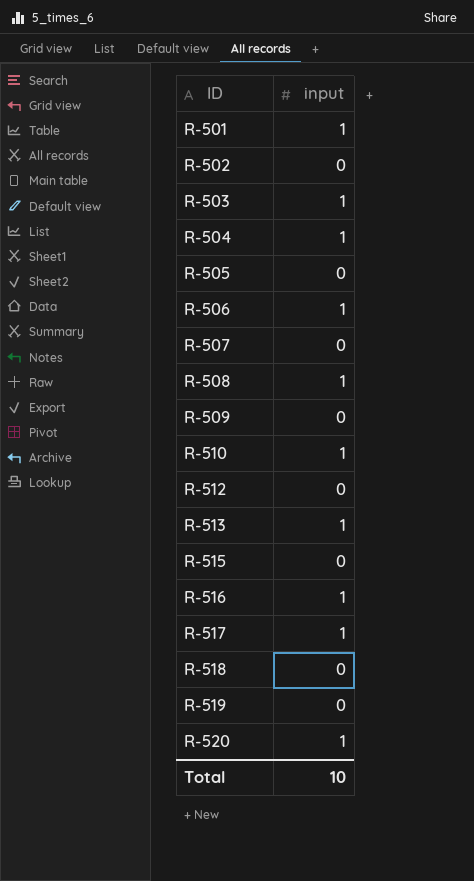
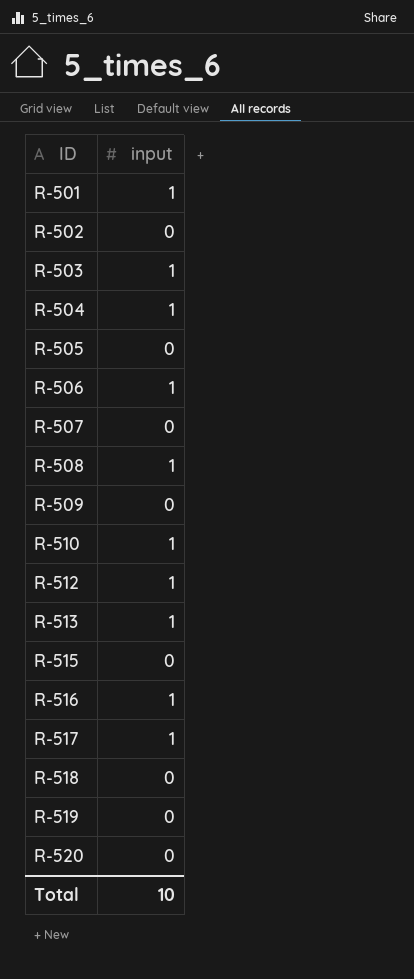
R-512 | input: 0 -> 1
R-520 | input: 1 -> 0

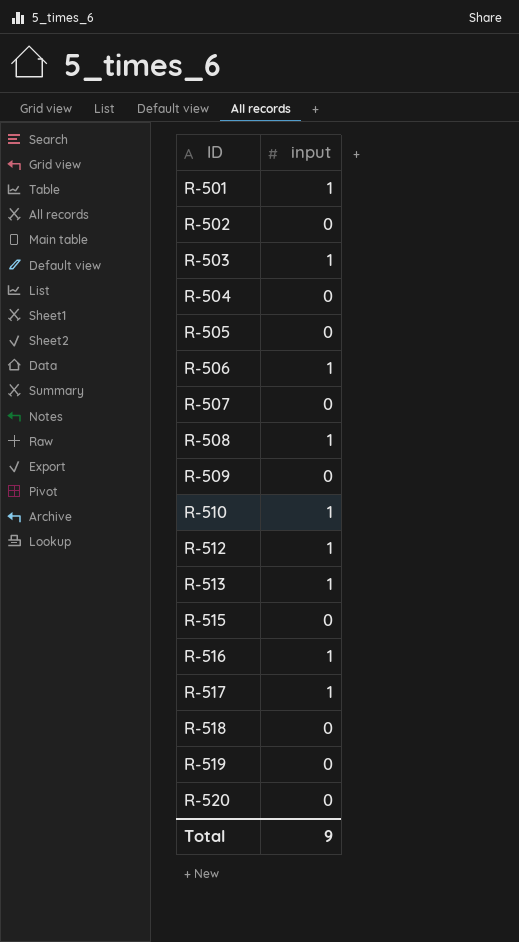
R-504 | input: 1 -> 0
Total | input: 10 -> 9

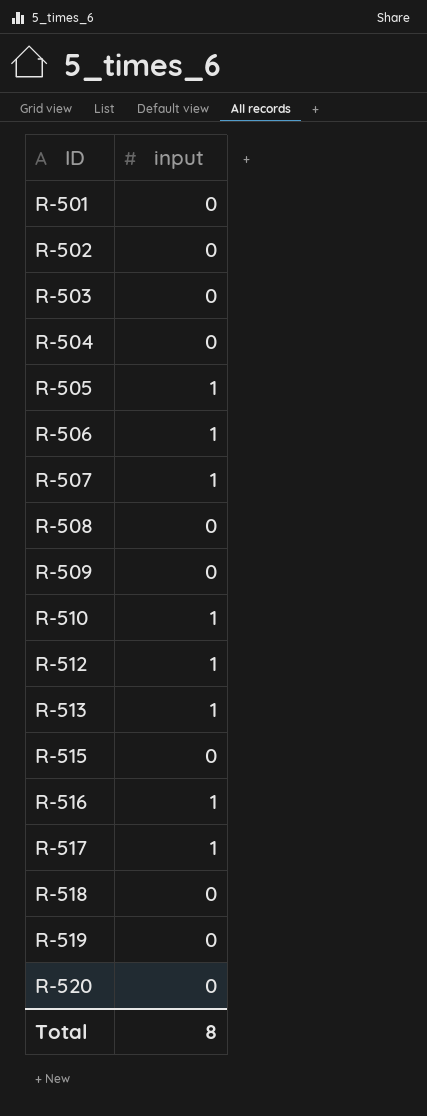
R-501 | input: 1 -> 0
R-503 | input: 1 -> 0
R-505 | input: 0 -> 1
R-507 | input: 0 -> 1
R-508 | input: 1 -> 0
Total | input: 9 -> 8

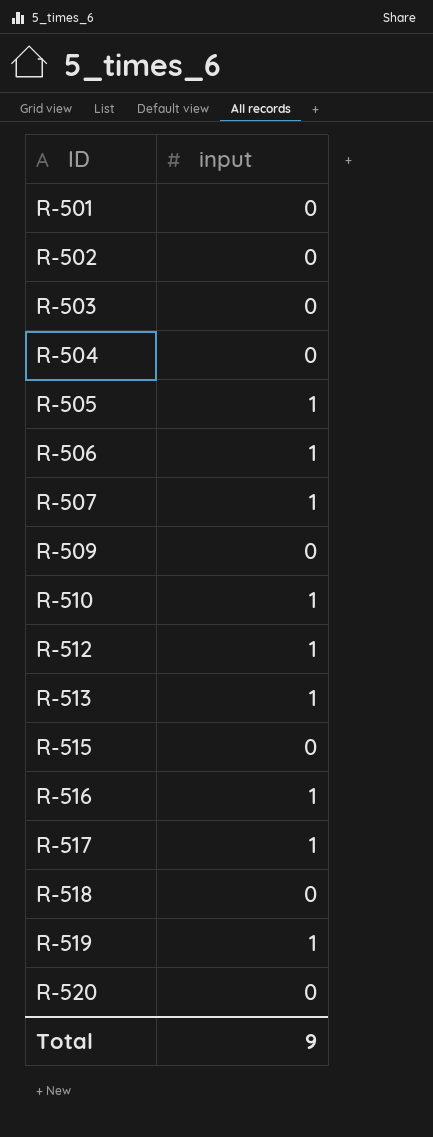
row R-508: 0 -> none
R-519 | input: 0 -> 1
Total | input: 8 -> 9

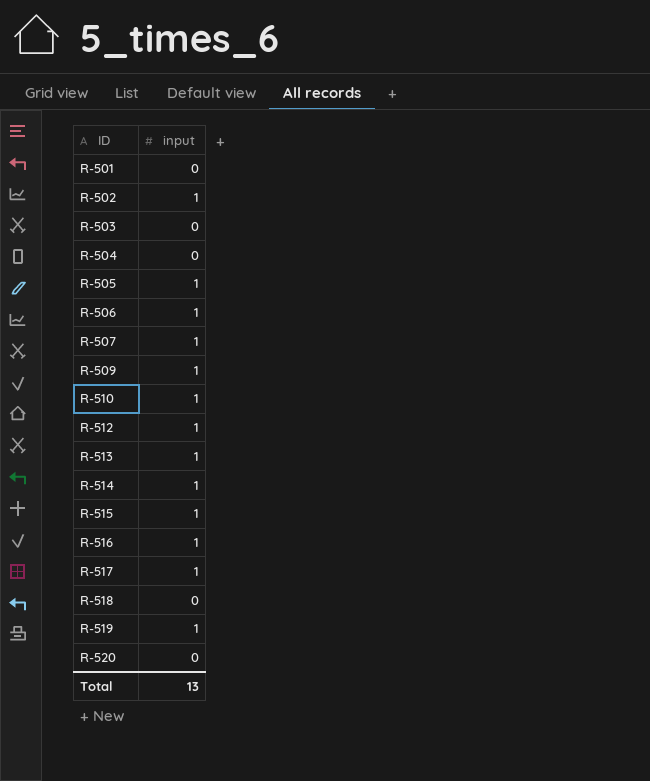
R-502 | input: 0 -> 1
R-509 | input: 0 -> 1
row R-514: none -> 1
R-515 | input: 0 -> 1
Total | input: 9 -> 13

